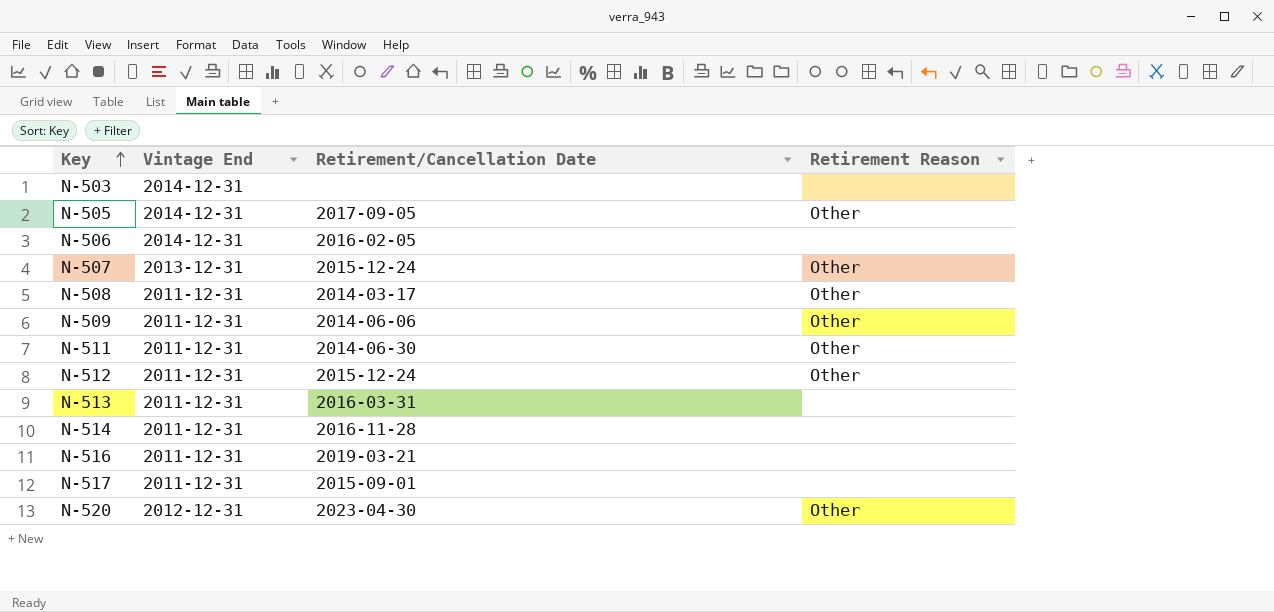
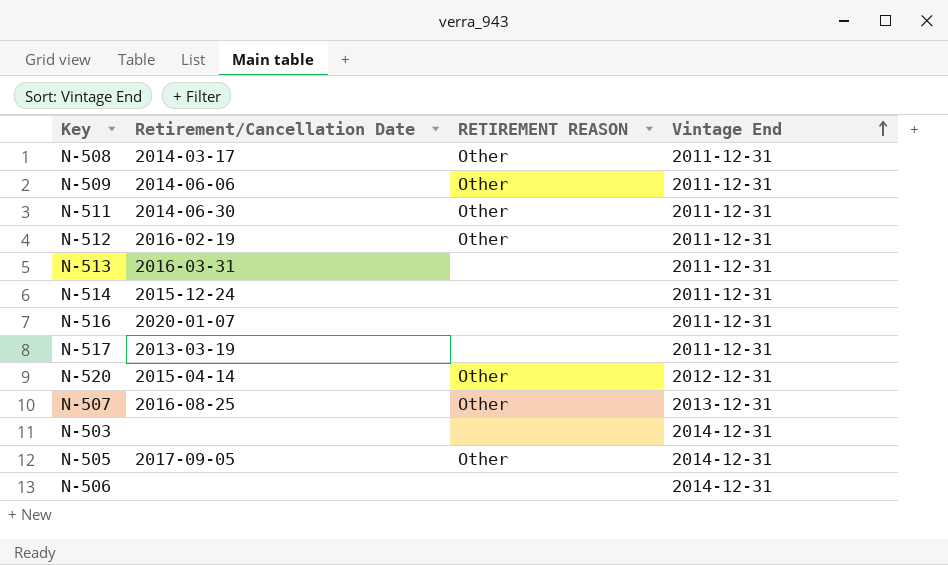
row order: Key ascending -> Vintage End ascending
column name: Retirement Reason -> RETIREMENT REASON
column Vintage End | position: 2 -> 4
N-512 | Retirement/Cancellation Date: 2015-12-24 -> 2016-02-19
N-514 | Retirement/Cancellation Date: 2016-11-28 -> 2015-12-24
N-516 | Retirement/Cancellation Date: 2019-03-21 -> 2020-01-07
N-517 | Retirement/Cancellation Date: 2015-09-01 -> 2013-03-19
N-520 | Retirement/Cancellation Date: 2023-04-30 -> 2015-04-14
N-507 | Retirement/Cancellation Date: 2015-12-24 -> 2016-08-25
N-506 | Retirement/Cancellation Date: 2016-02-05 -> none

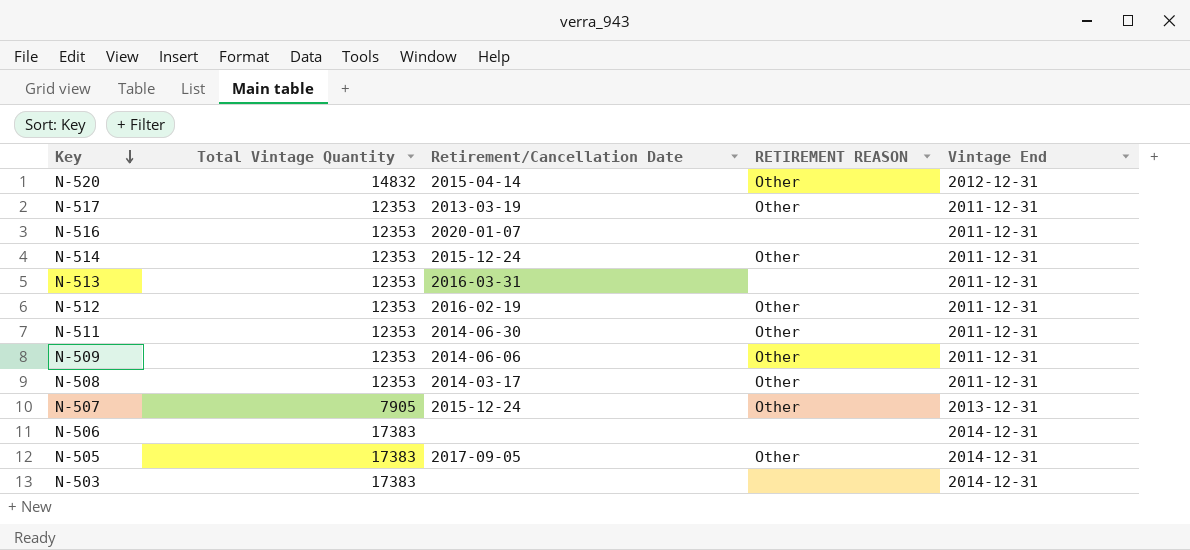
row order: Vintage End ascending -> Key descending
column Total Vintage Quantity | position: none -> 2
N-517 | RETIREMENT REASON: none -> Other
N-514 | RETIREMENT REASON: none -> Other
N-507 | Retirement/Cancellation Date: 2016-08-25 -> 2015-12-24

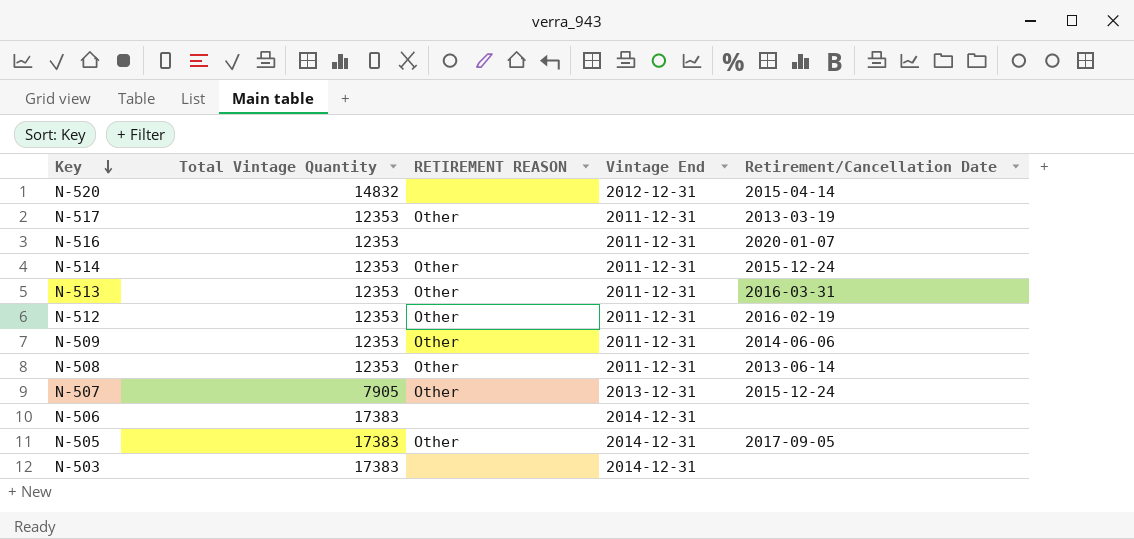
column Retirement/Cancellation Date | position: 3 -> 5
row N-511: 12353 | 2014-06-30 | Other | 2011-12-31 -> none
N-520 | RETIREMENT REASON: Other -> none
N-513 | RETIREMENT REASON: none -> Other
N-508 | Retirement/Cancellation Date: 2014-03-17 -> 2013-06-14

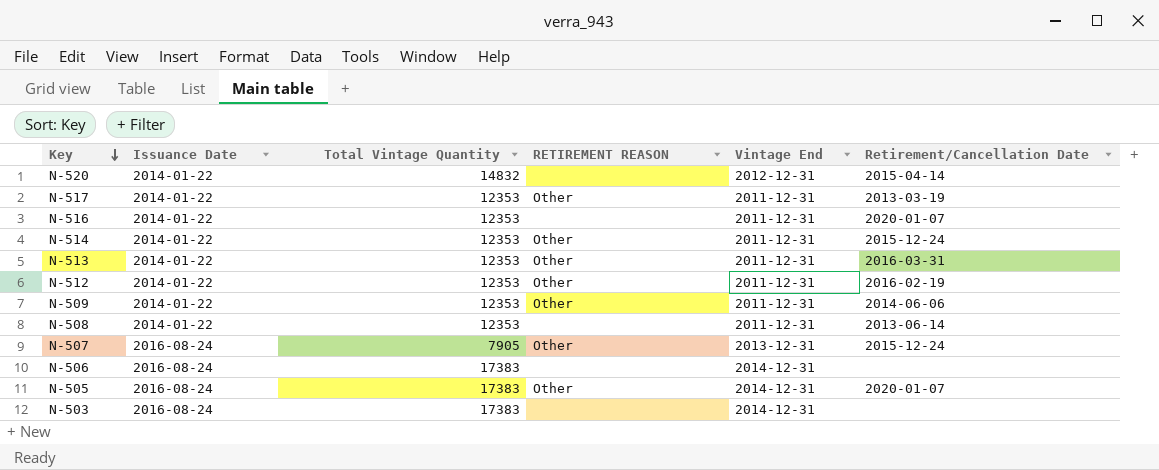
column Issuance Date | position: none -> 2
N-508 | RETIREMENT REASON: Other -> none
N-505 | Retirement/Cancellation Date: 2017-09-05 -> 2020-01-07

